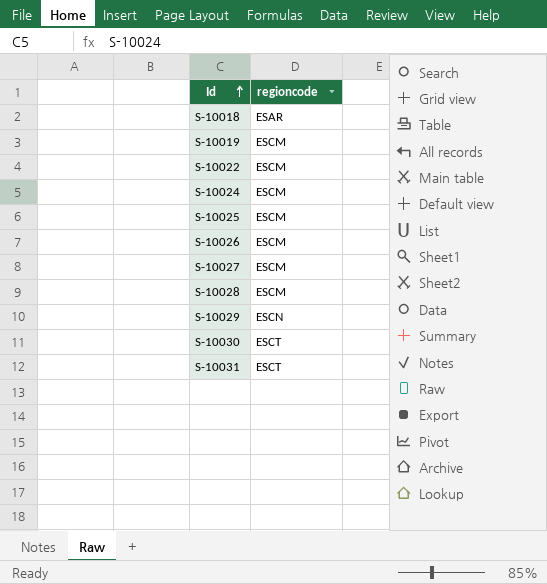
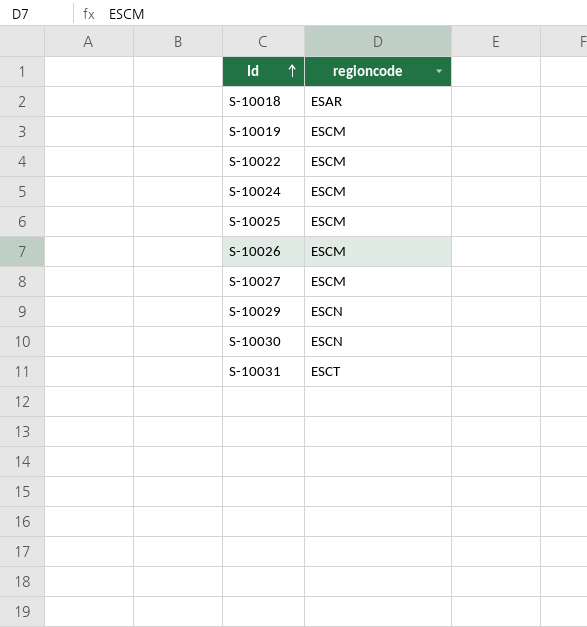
row S-10028: ESCM -> none
S-10030 | regioncode: ESCT -> ESCN

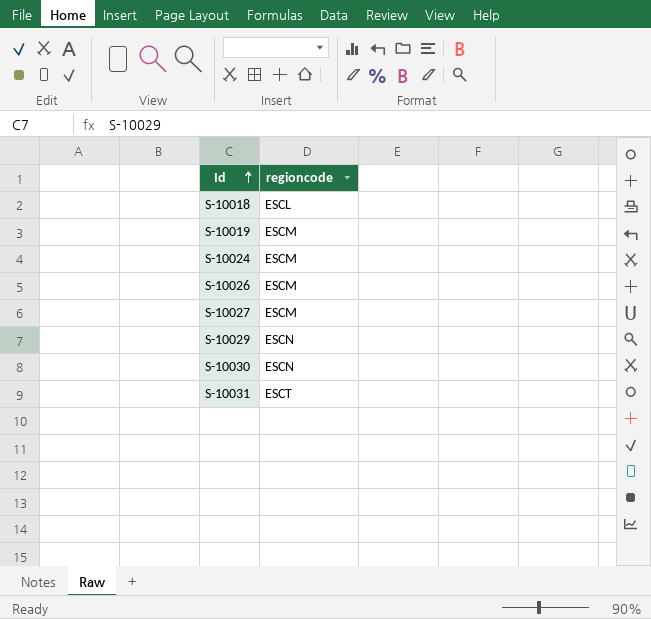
row S-10022: ESCM -> none
row S-10025: ESCM -> none
S-10018 | regioncode: ESAR -> ESCL

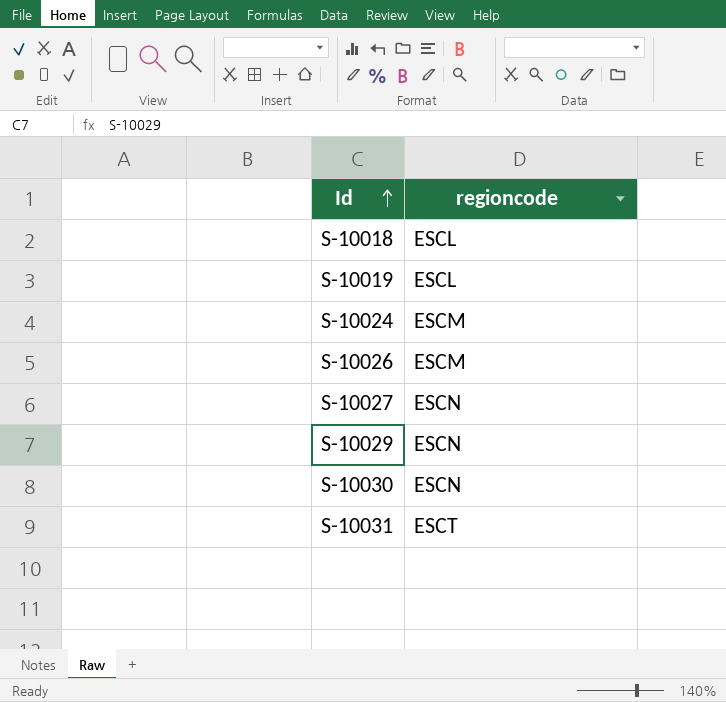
S-10019 | regioncode: ESCM -> ESCL
S-10027 | regioncode: ESCM -> ESCN

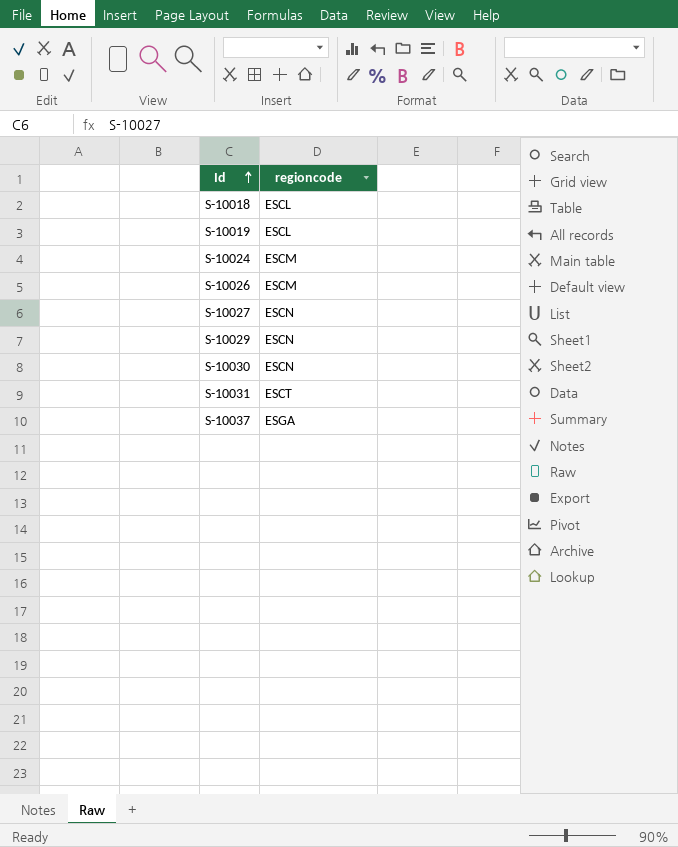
row S-10037: none -> ESGA

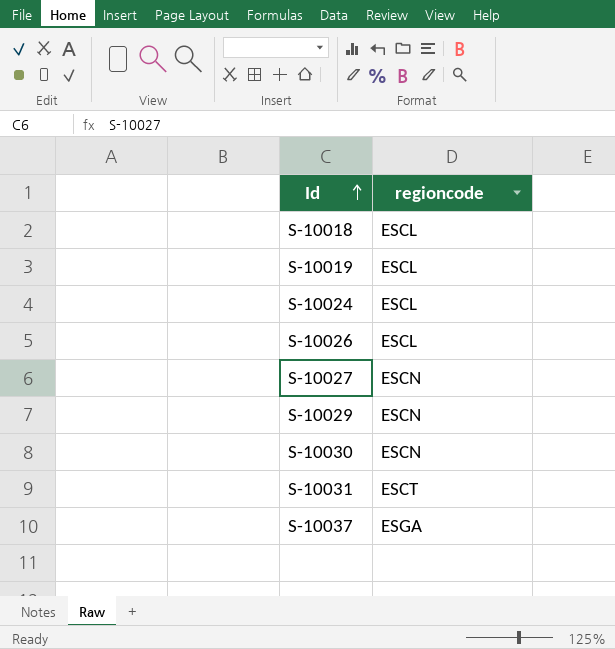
S-10024 | regioncode: ESCM -> ESCL
S-10026 | regioncode: ESCM -> ESCL

